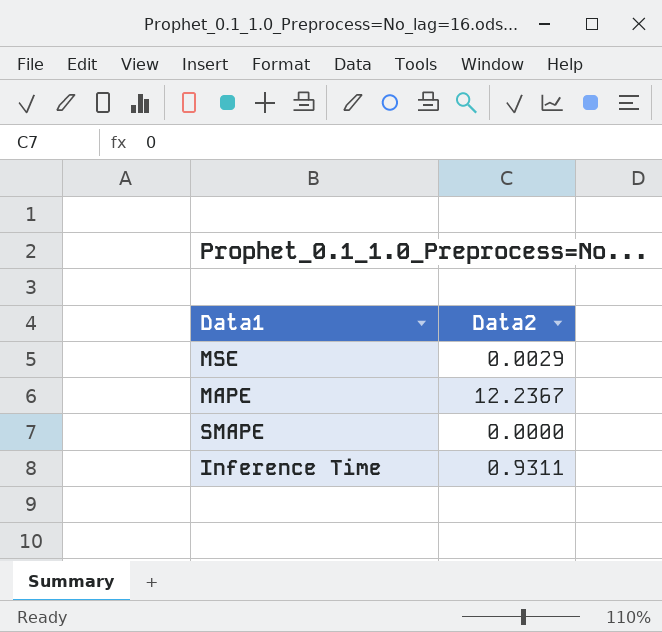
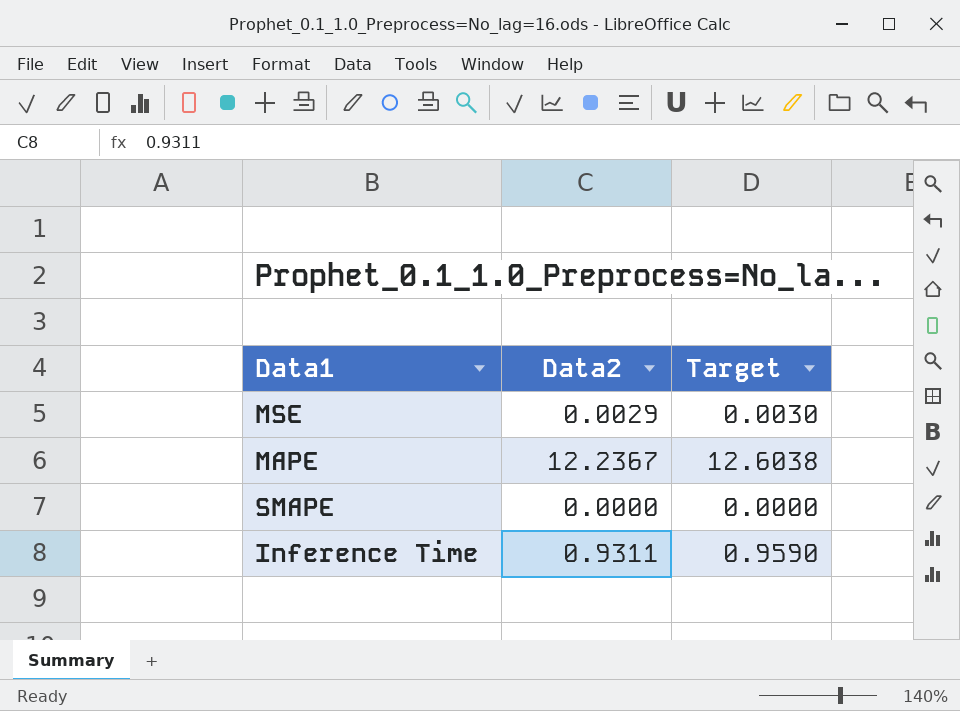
column Target | formula: none -> [Data2] * 1.03

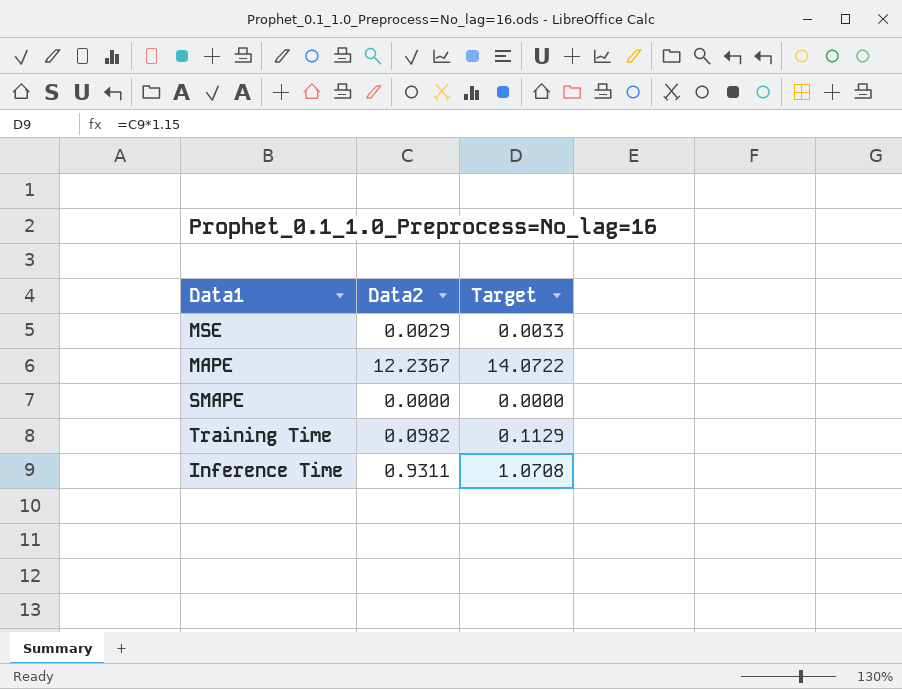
column Target | formula: [Data2] * 1.03 -> [Data2] * 1.15
row Training Time: none -> 0.0982 | 0.1129

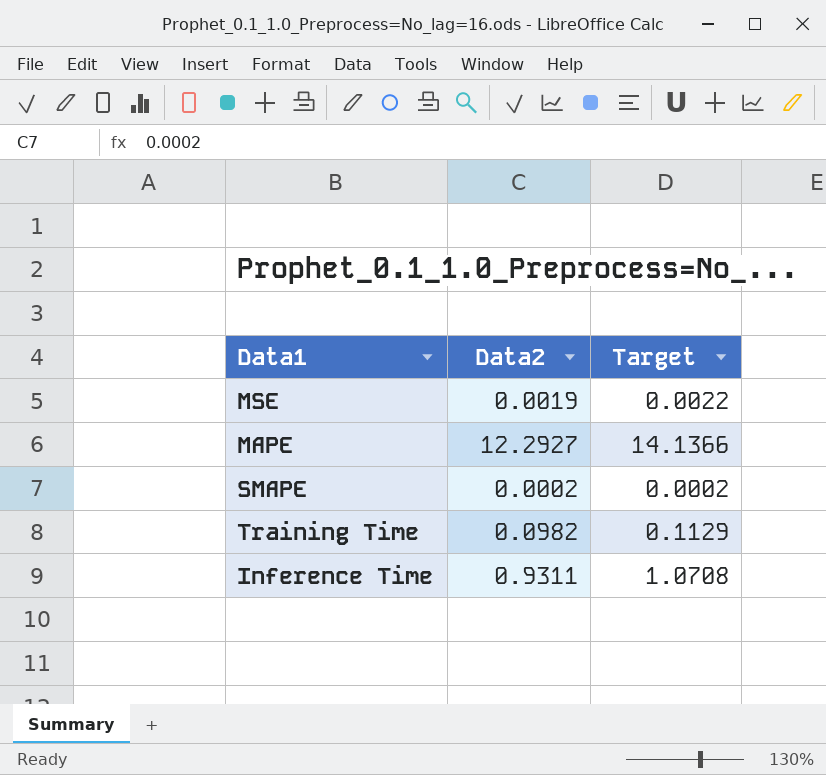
MSE | Data2: 0.0029 -> 0.0019
MSE | Target: 0.0033 -> 0.0022
MAPE | Data2: 12.2367 -> 12.2927
MAPE | Target: 14.0722 -> 14.1366
SMAPE | Data2: 0.0000 -> 0.0002
SMAPE | Target: 0.0000 -> 0.0002

